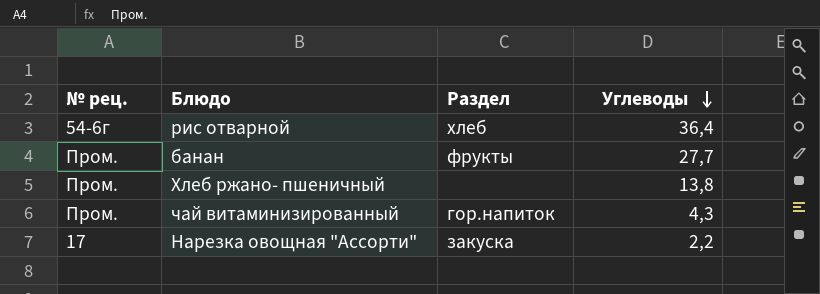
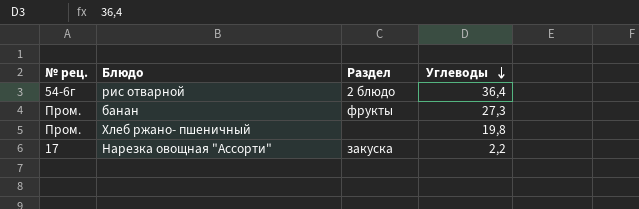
row чай витаминизированный: Пром. | гор.напиток | 4,3 -> none
рис отварной | Раздел: хлеб -> 2 блюдо
банан | Углеводы: 27,7 -> 27,3
Хлеб ржано- пшеничный | Углеводы: 13,8 -> 19,8

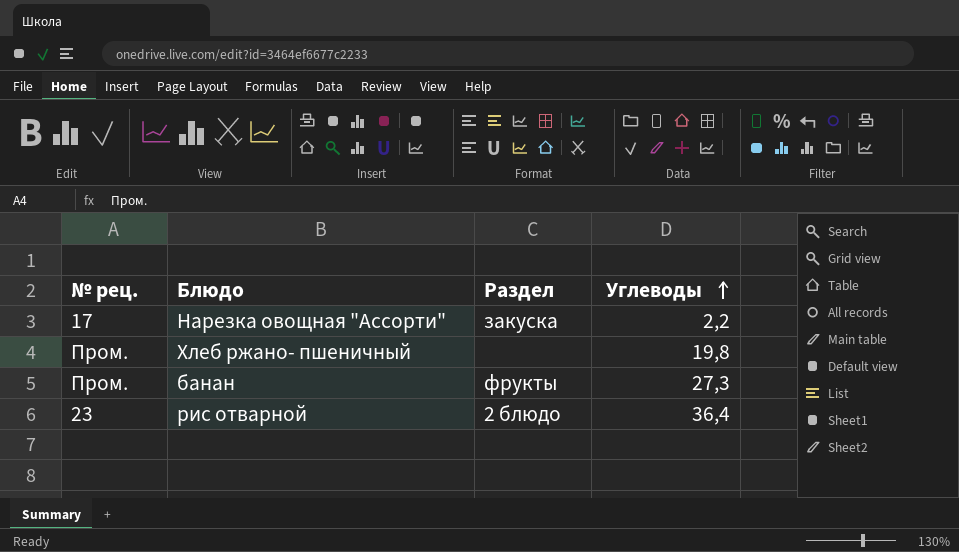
row order: Углеводы descending -> Углеводы ascending
рис отварной | № рец.: 54-6г -> 23

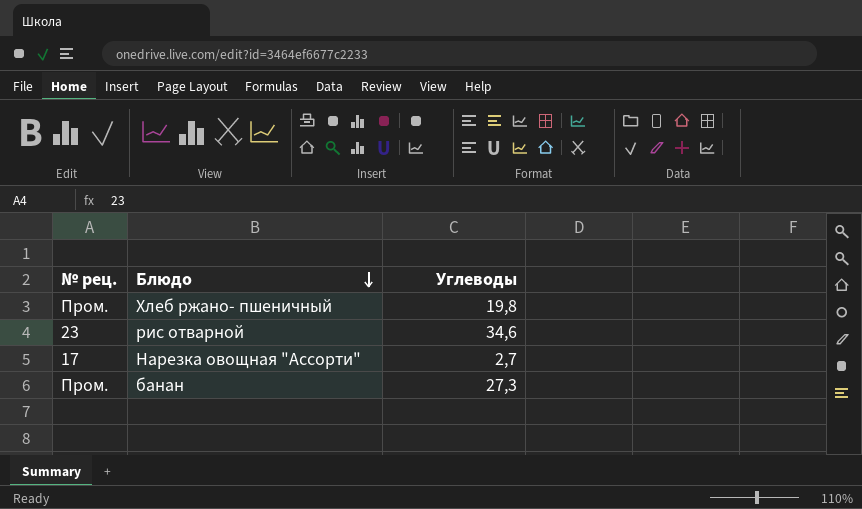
row order: Углеводы ascending -> Блюдо descending
column Раздел | position: 3 -> none
рис отварной | Углеводы: 36,4 -> 34,6
Нарезка овощная "Ассорти" | Углеводы: 2,2 -> 2,7

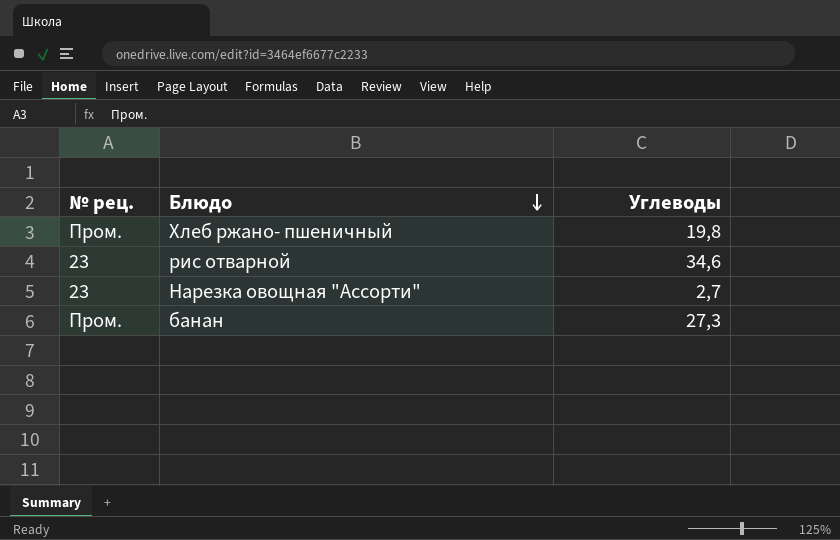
Нарезка овощная "Ассорти" | № рец.: 17 -> 23

